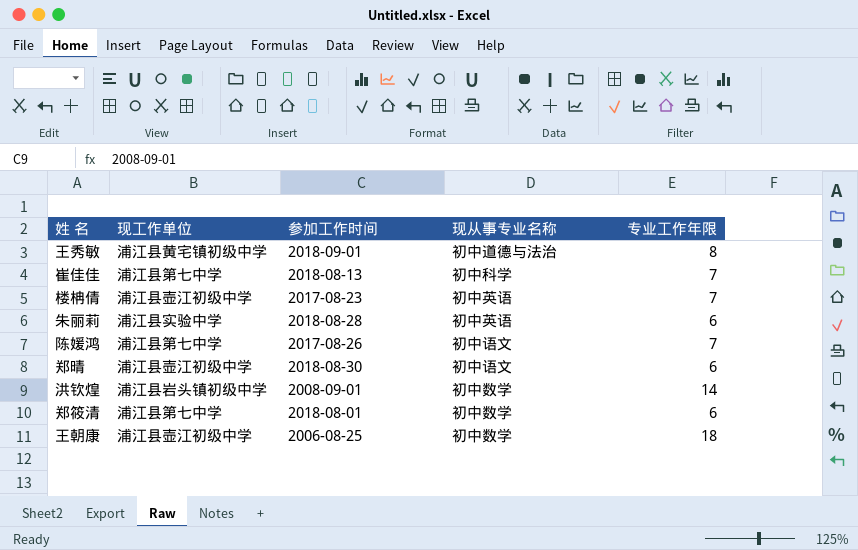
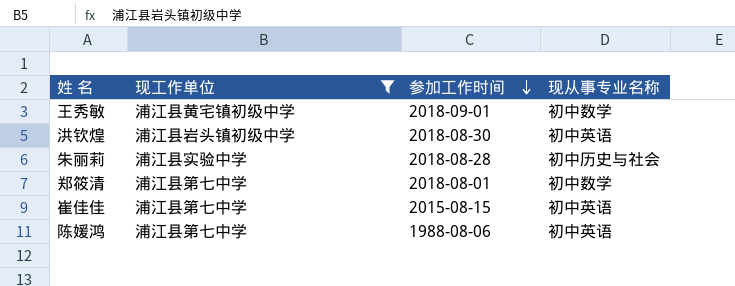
filter: none -> 现工作单位 != 浦江县壶江初级中学
row order: none -> 参加工作时间 descending
column 专业工作年限 | position: 5 -> none
王秀敏 | 现从事专业名称: 初中道德与法治 -> 初中数学
洪钦煌 | 参加工作时间: 2008-09-01 -> 2018-08-30
洪钦煌 | 现从事专业名称: 初中数学 -> 初中英语
朱丽莉 | 现从事专业名称: 初中英语 -> 初中历史与社会
崔佳佳 | 参加工作时间: 2018-08-13 -> 2015-08-15
崔佳佳 | 现从事专业名称: 初中科学 -> 初中英语
陈媛鸿 | 参加工作时间: 2017-08-26 -> 1988-08-06
陈媛鸿 | 现从事专业名称: 初中语文 -> 初中英语

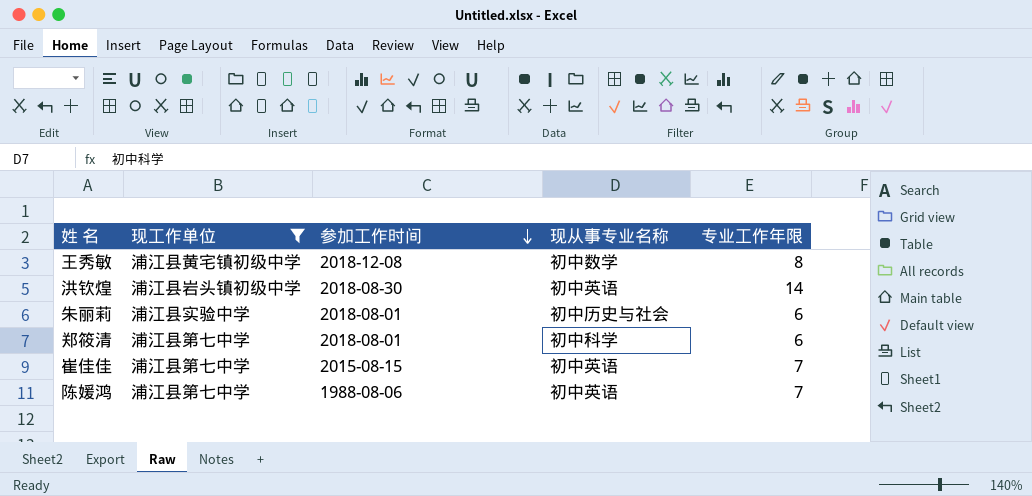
column 专业工作年限 | position: none -> 5
王秀敏 | 参加工作时间: 2018-09-01 -> 2018-12-08
朱丽莉 | 参加工作时间: 2018-08-28 -> 2018-08-01
郑筱清 | 现从事专业名称: 初中数学 -> 初中科学

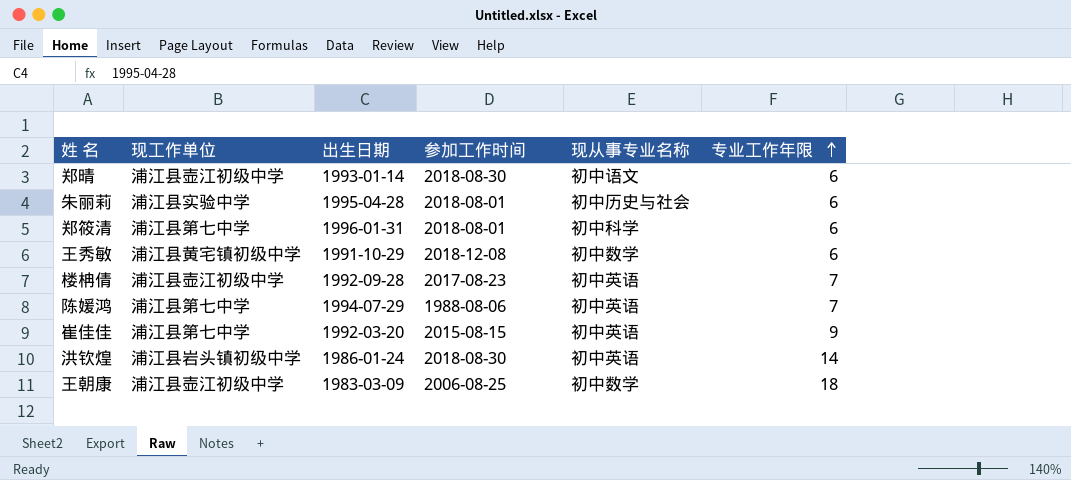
filter: 现工作单位 != 浦江县壶江初级中学 -> none
row order: 参加工作时间 descending -> 专业工作年限 ascending
column 出生日期 | position: none -> 3
王秀敏 | 专业工作年限: 8 -> 6
崔佳佳 | 专业工作年限: 7 -> 9

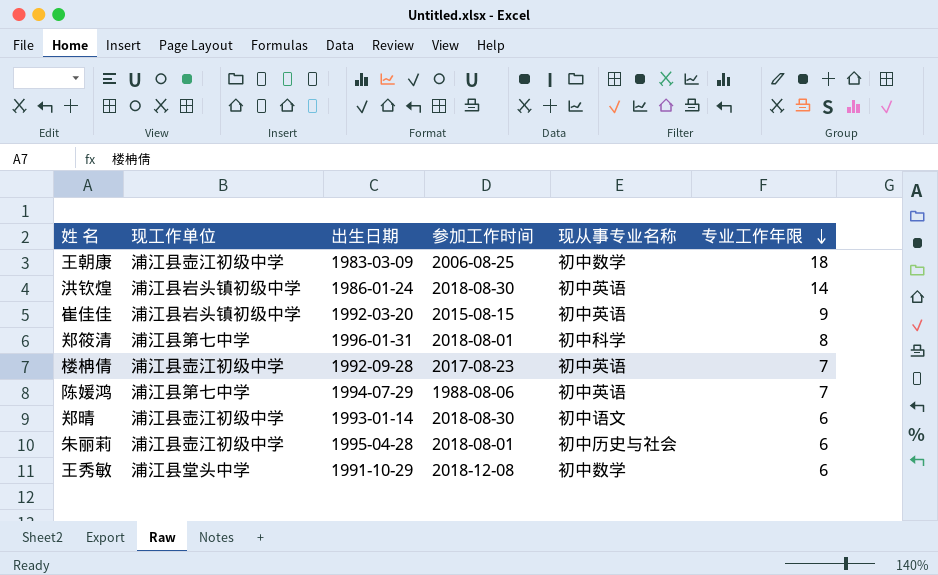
row order: 专业工作年限 ascending -> 专业工作年限 descending
崔佳佳 | 现工作单位: 浦江县第七中学 -> 浦江县岩头镇初级中学
郑筱清 | 专业工作年限: 6 -> 8
朱丽莉 | 现工作单位: 浦江县实验中学 -> 浦江县壶江初级中学
王秀敏 | 现工作单位: 浦江县黄宅镇初级中学 -> 浦江县堂头中学

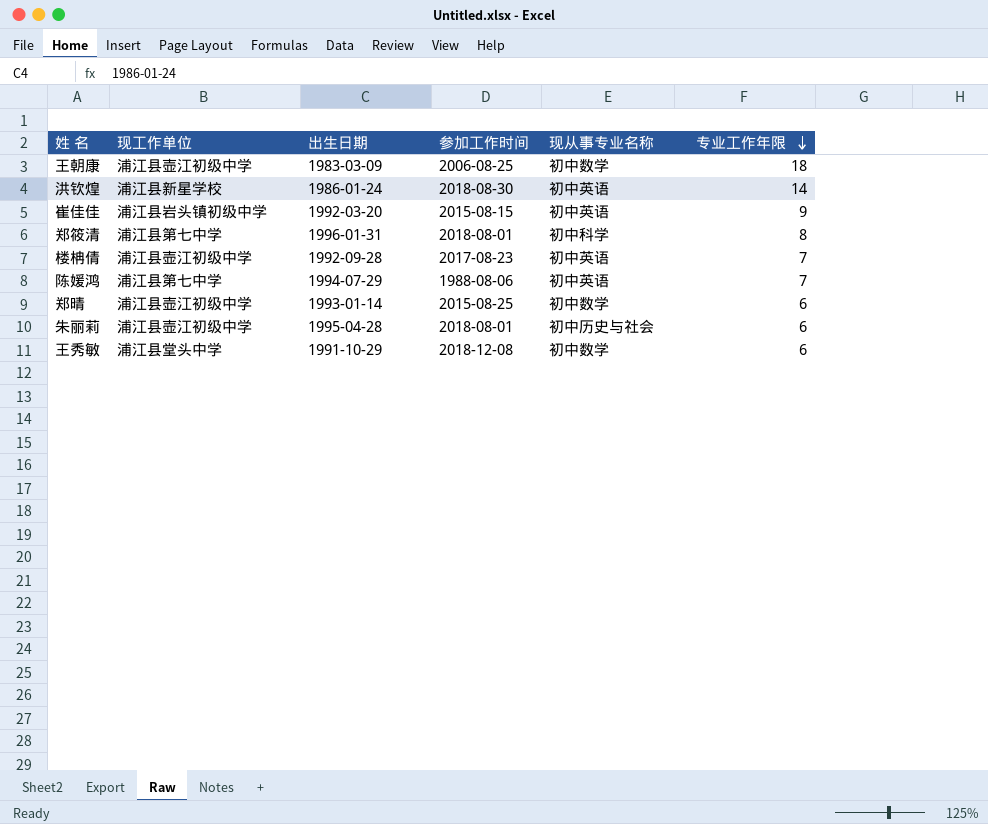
洪钦煌 | 现工作单位: 浦江县岩头镇初级中学 -> 浦江县新星学校
郑晴 | 参加工作时间: 2018-08-30 -> 2015-08-25
郑晴 | 现从事专业名称: 初中语文 -> 初中数学

